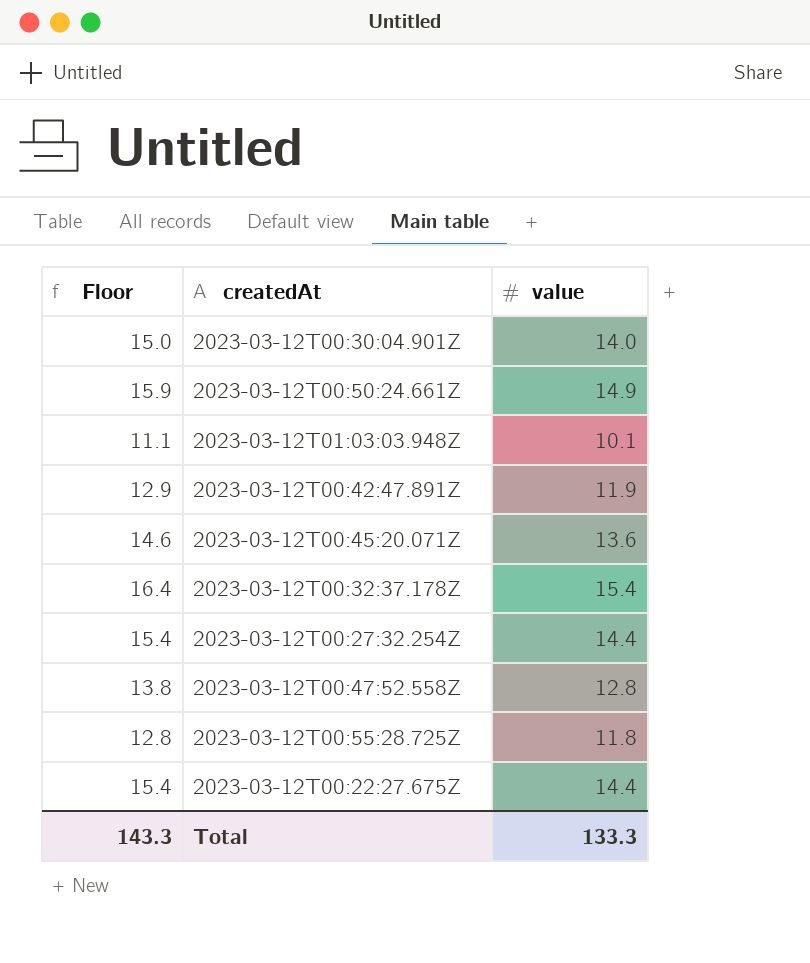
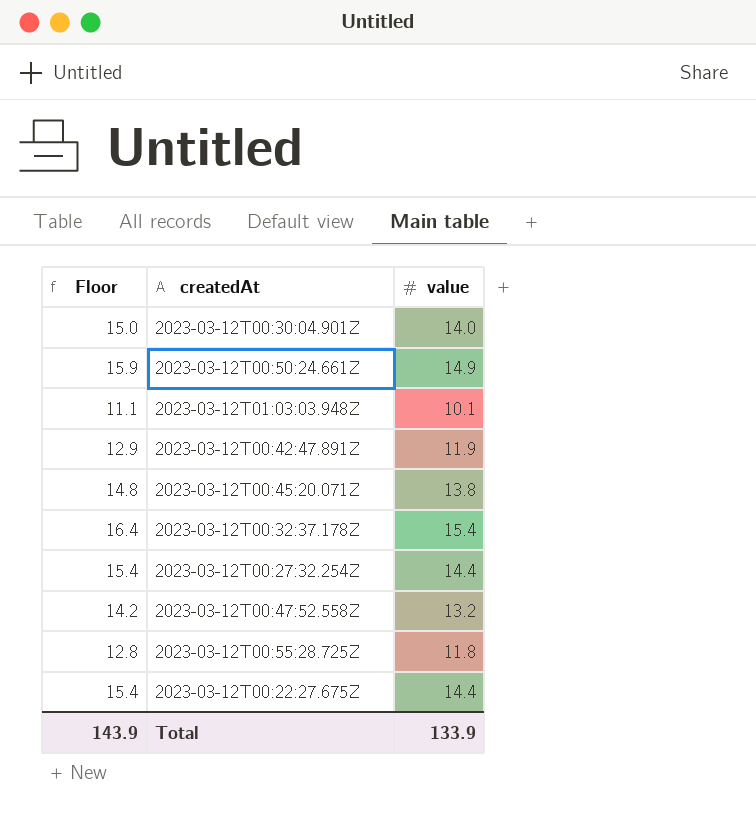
2023-03-12T00:45:20.071Z | Floor: 14.6 -> 14.8
2023-03-12T00:45:20.071Z | value: 13.6 -> 13.8
2023-03-12T00:47:52.558Z | Floor: 13.8 -> 14.2
2023-03-12T00:47:52.558Z | value: 12.8 -> 13.2
Total | Floor: 143.3 -> 143.9
Total | value: 133.3 -> 133.9

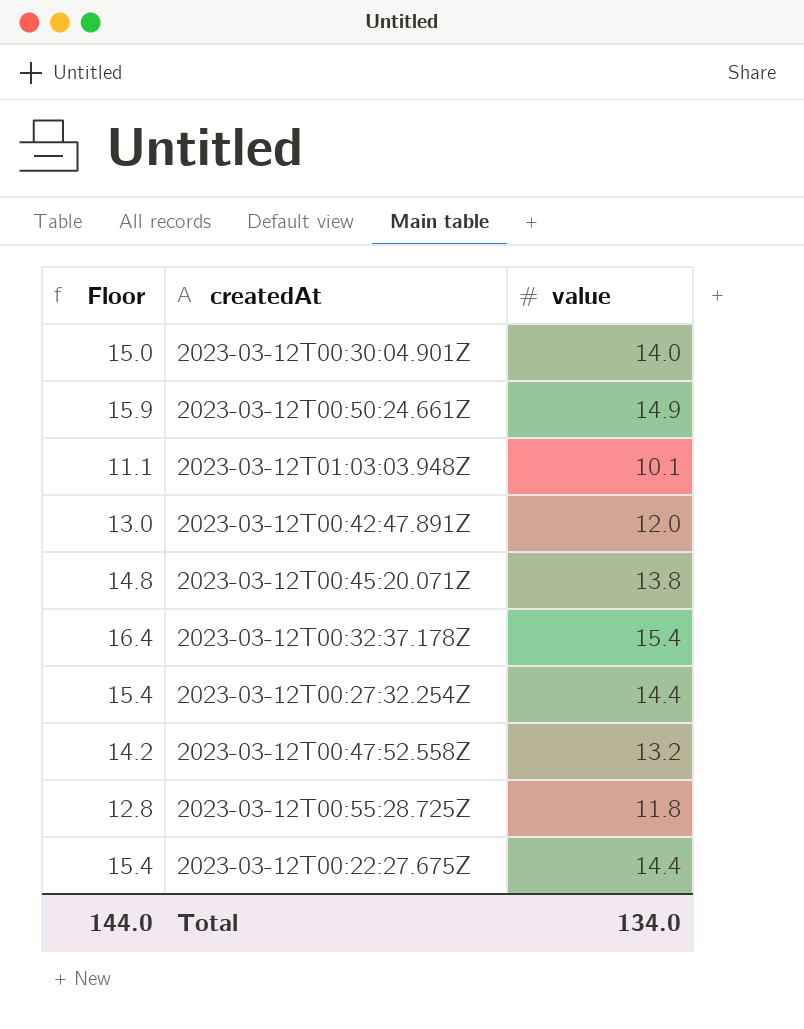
2023-03-12T00:42:47.891Z | Floor: 12.9 -> 13.0
2023-03-12T00:42:47.891Z | value: 11.9 -> 12.0
Total | Floor: 143.9 -> 144.0
Total | value: 133.9 -> 134.0

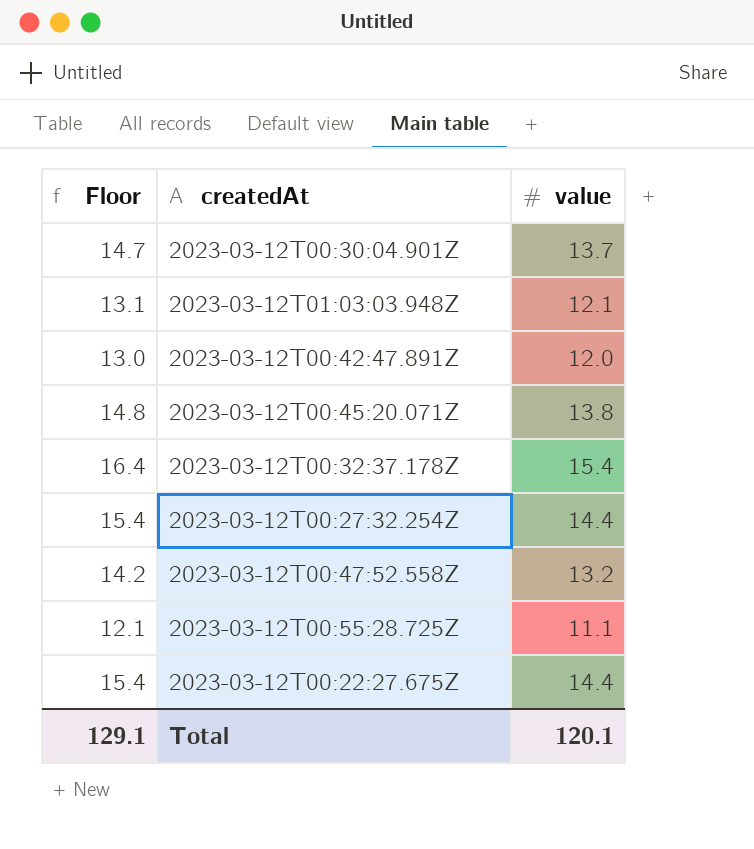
row 2023-03-12T00:50:24.661Z: 15.9 | 14.9 -> none
2023-03-12T00:30:04.901Z | Floor: 15.0 -> 14.7
2023-03-12T00:30:04.901Z | value: 14.0 -> 13.7
2023-03-12T01:03:03.948Z | Floor: 11.1 -> 13.1
2023-03-12T01:03:03.948Z | value: 10.1 -> 12.1
2023-03-12T00:55:28.725Z | Floor: 12.8 -> 12.1
2023-03-12T00:55:28.725Z | value: 11.8 -> 11.1
Total | Floor: 144.0 -> 129.1
Total | value: 134.0 -> 120.1

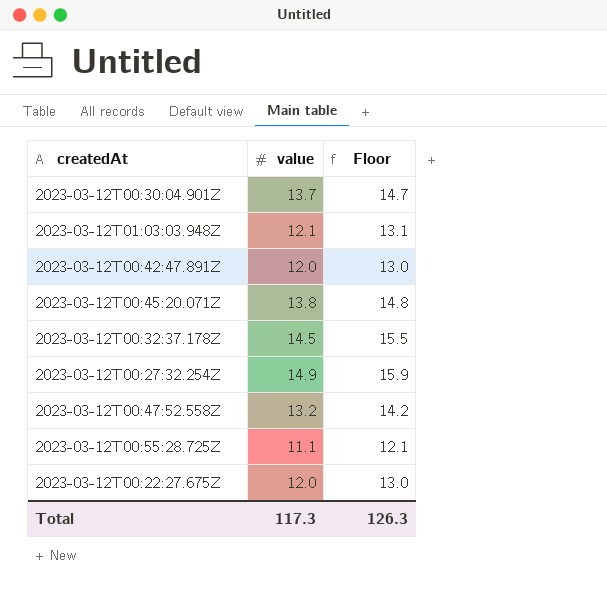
column Floor | position: 1 -> 3
2023-03-12T00:32:37.178Z | value: 15.4 -> 14.5
2023-03-12T00:32:37.178Z | Floor: 16.4 -> 15.5
2023-03-12T00:27:32.254Z | value: 14.4 -> 14.9
2023-03-12T00:27:32.254Z | Floor: 15.4 -> 15.9
2023-03-12T00:22:27.675Z | value: 14.4 -> 12.0
2023-03-12T00:22:27.675Z | Floor: 15.4 -> 13.0
Total | value: 120.1 -> 117.3
Total | Floor: 129.1 -> 126.3

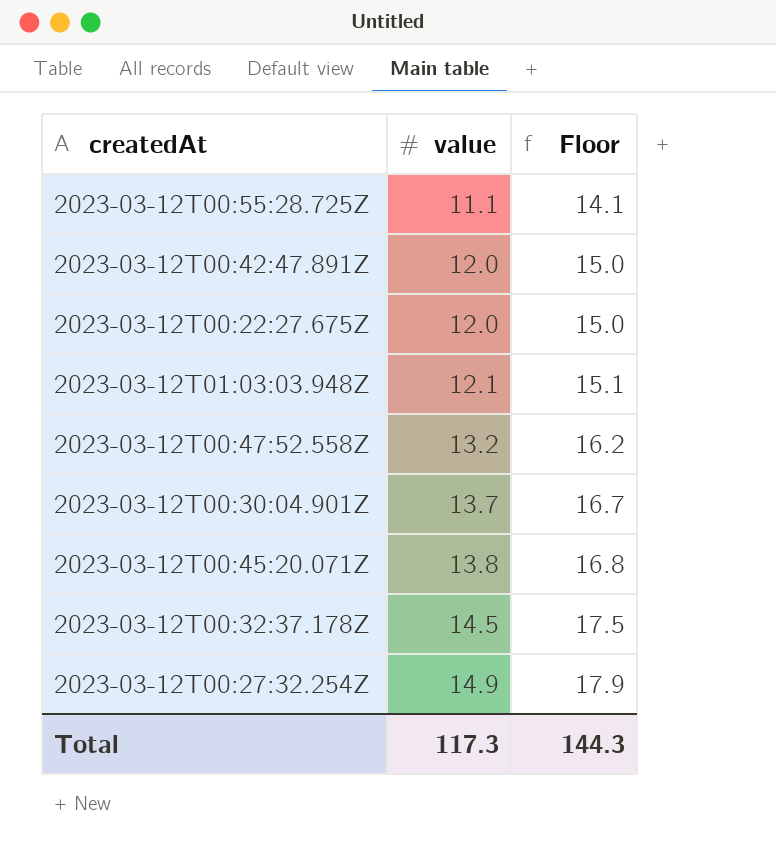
row order: none -> value ascending
column Floor | formula: [value] + 1 -> [value] + 3
Total | Floor: 126.3 -> 144.3

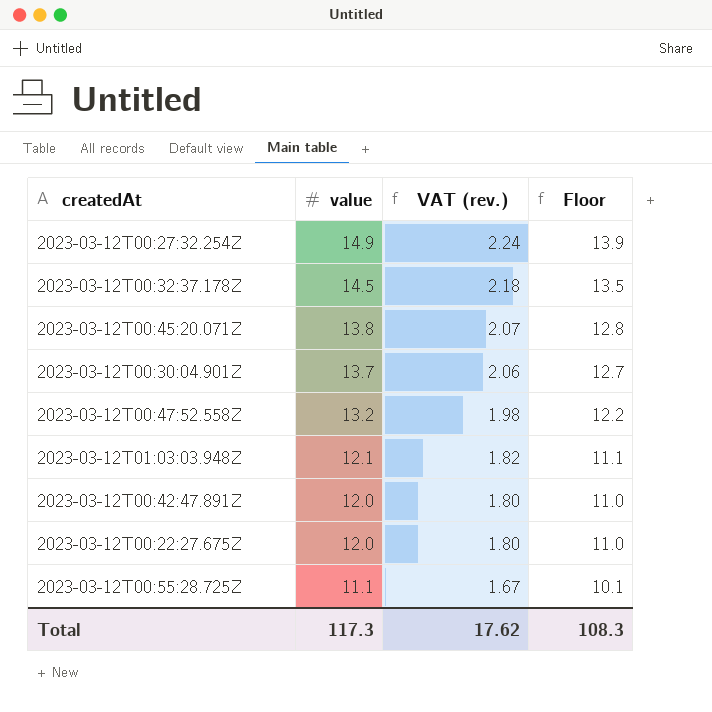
row order: value ascending -> value descending
column VAT (rev.) | formula: none -> [value] * 0.15
column Floor | formula: [value] + 3 -> [value] - 1
Total | Floor: 144.3 -> 108.3

